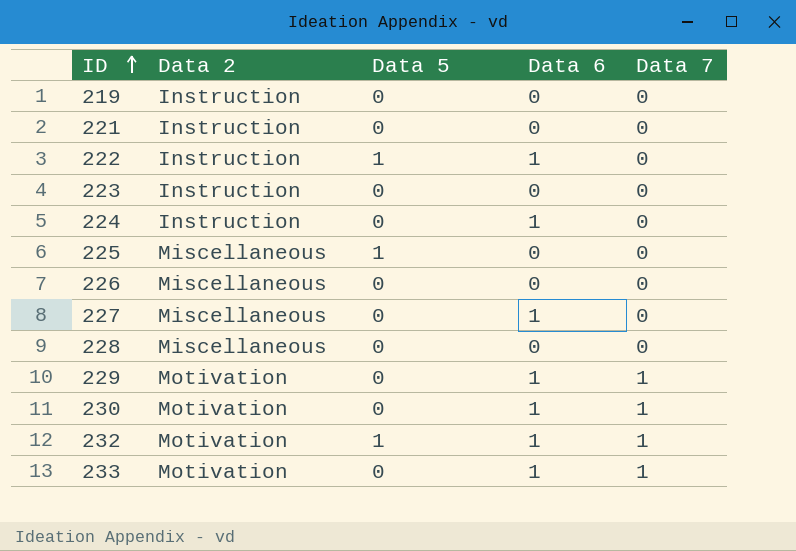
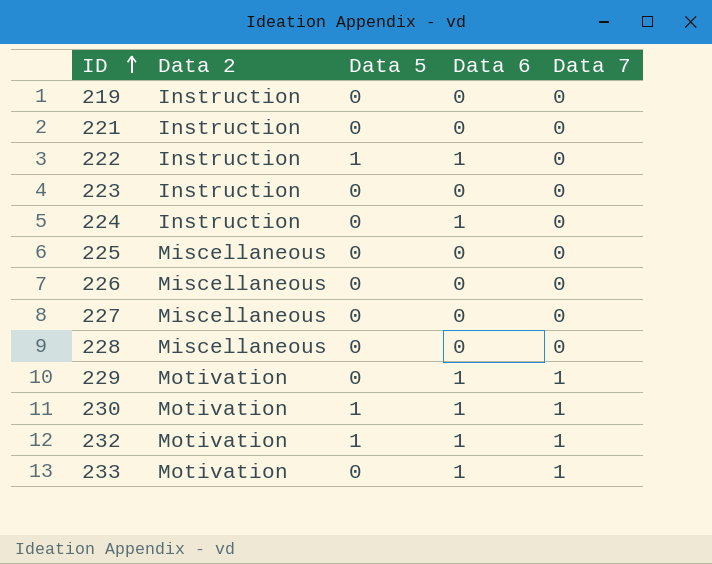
225 | Data 5: 1 -> 0
227 | Data 6: 1 -> 0
230 | Data 5: 0 -> 1

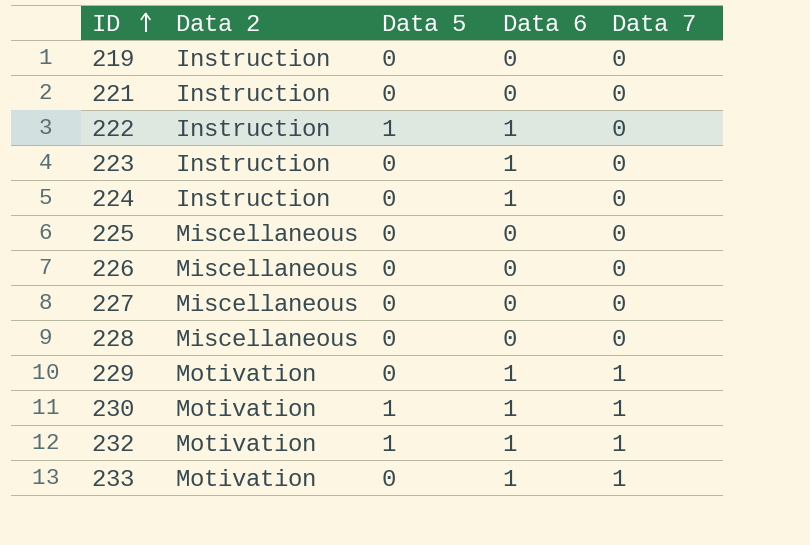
223 | Data 6: 0 -> 1

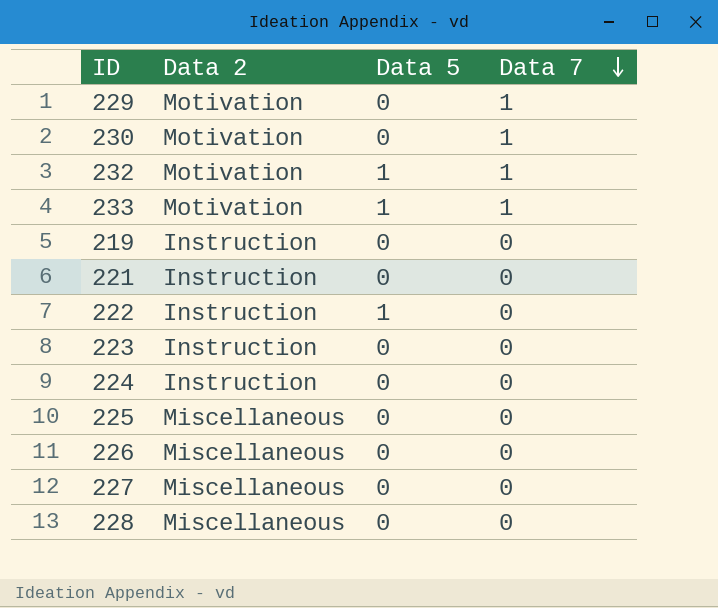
row order: ID ascending -> Data 7 descending
column Data 6 | position: 4 -> none
230 | Data 5: 1 -> 0
233 | Data 5: 0 -> 1

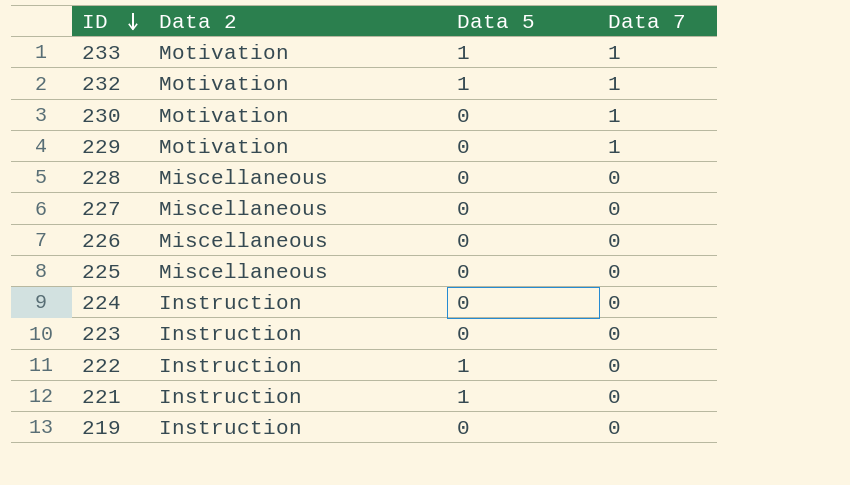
row order: Data 7 descending -> ID descending
221 | Data 5: 0 -> 1

